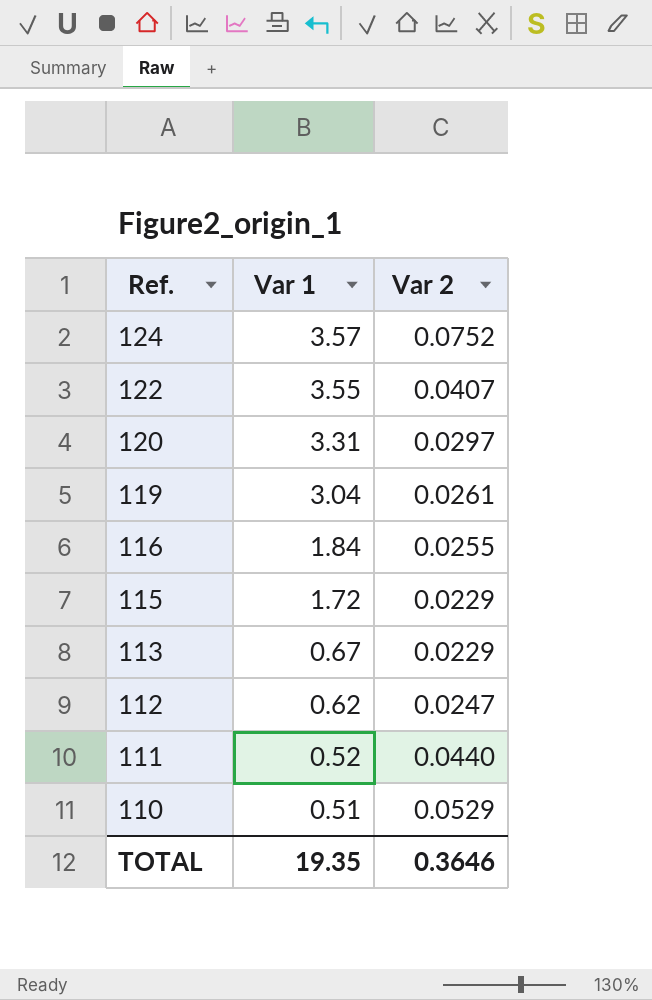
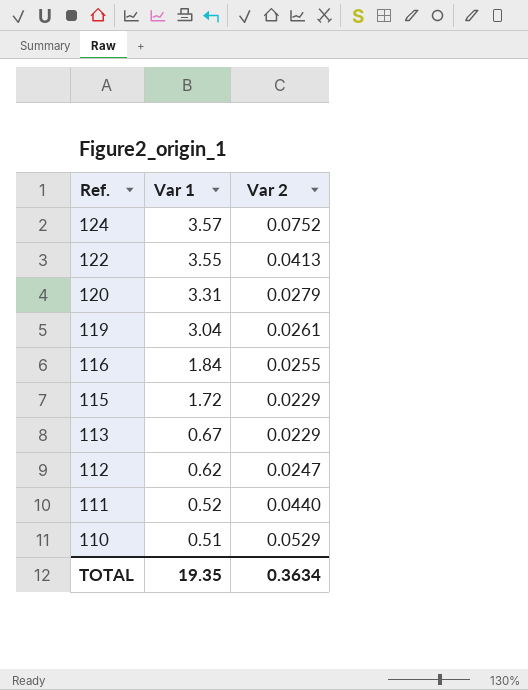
122 | Var 2: 0.0407 -> 0.0413
120 | Var 2: 0.0297 -> 0.0279
TOTAL | Var 2: 0.3646 -> 0.3634

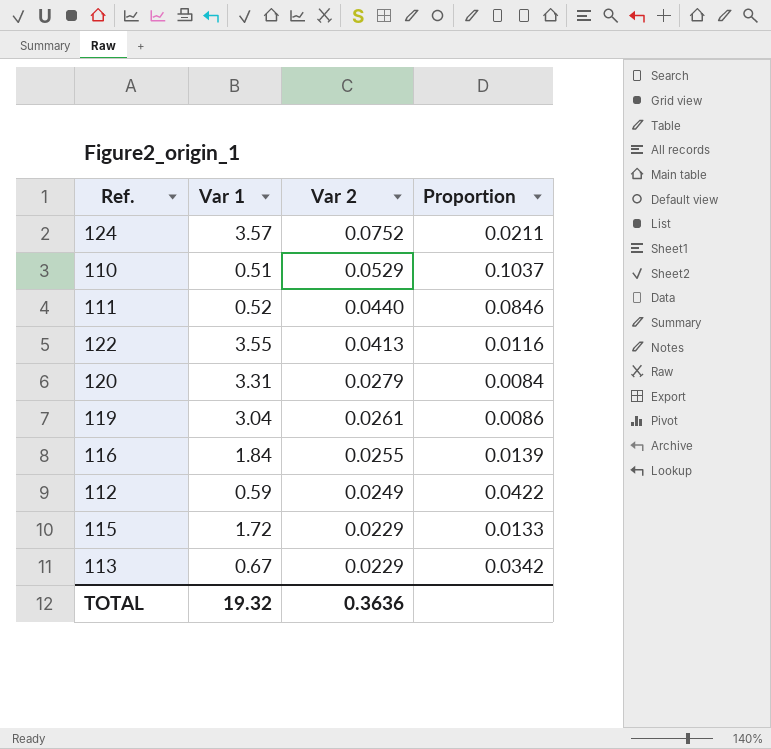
row order: Ref. descending -> Var 2 descending
column Proportion | formula: none -> [Var 2] / [Var 1]
112 | Var 1: 0.62 -> 0.59
112 | Var 2: 0.0247 -> 0.0249
TOTAL | Var 1: 19.35 -> 19.32
TOTAL | Var 2: 0.3634 -> 0.3636

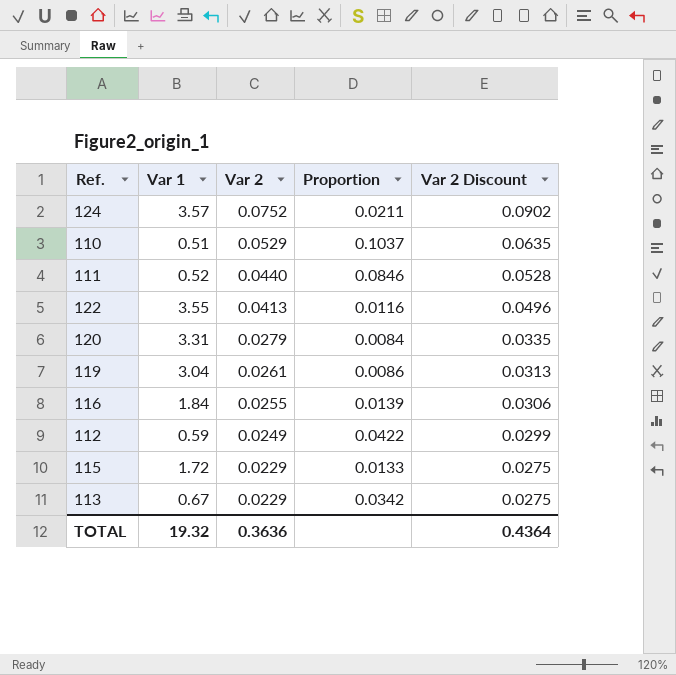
column Var 2 Discount | formula: none -> [Var 2] * 1.2

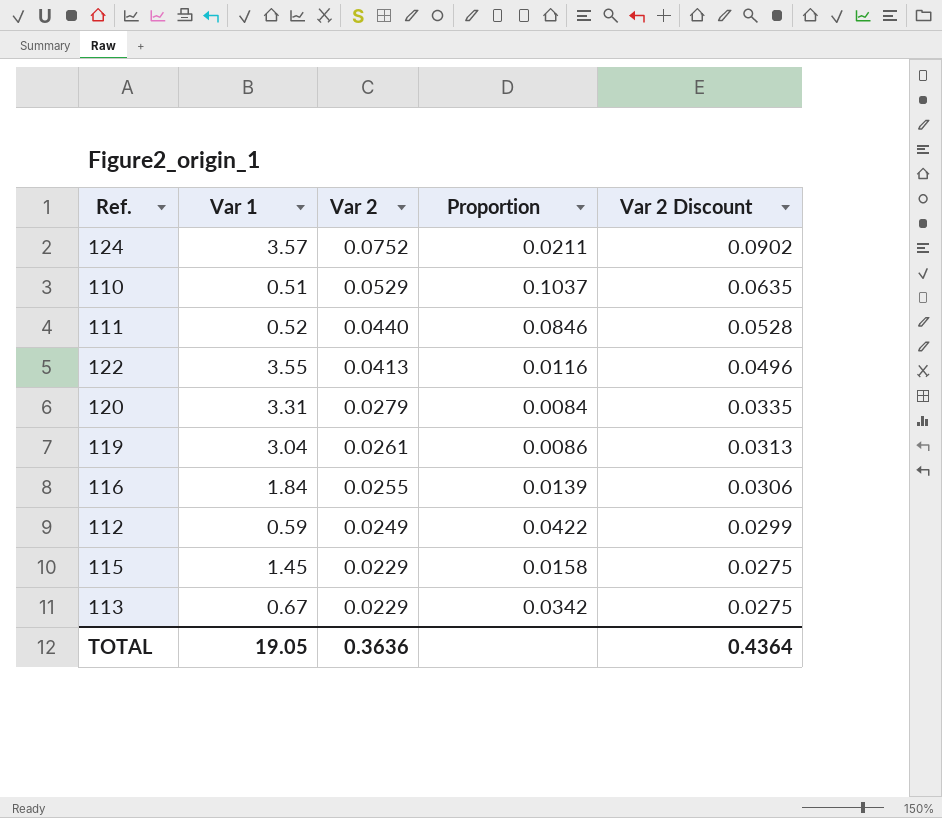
115 | Var 1: 1.72 -> 1.45
115 | Proportion: 0.0133 -> 0.0158
TOTAL | Var 1: 19.32 -> 19.05

